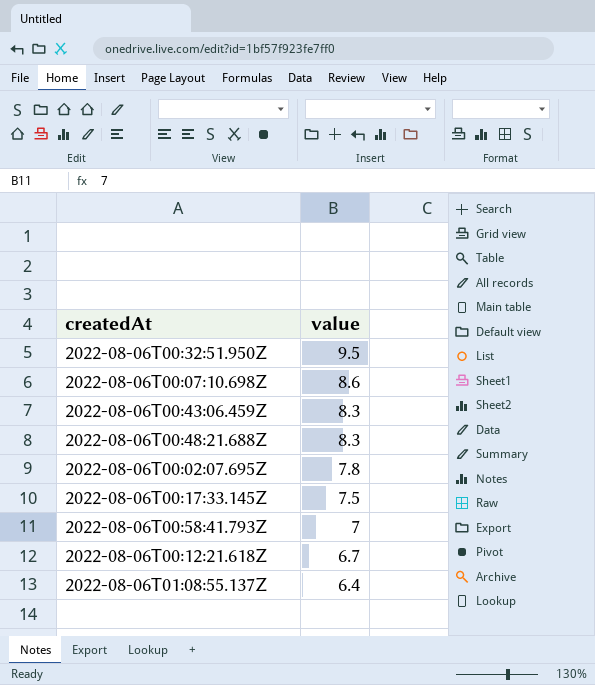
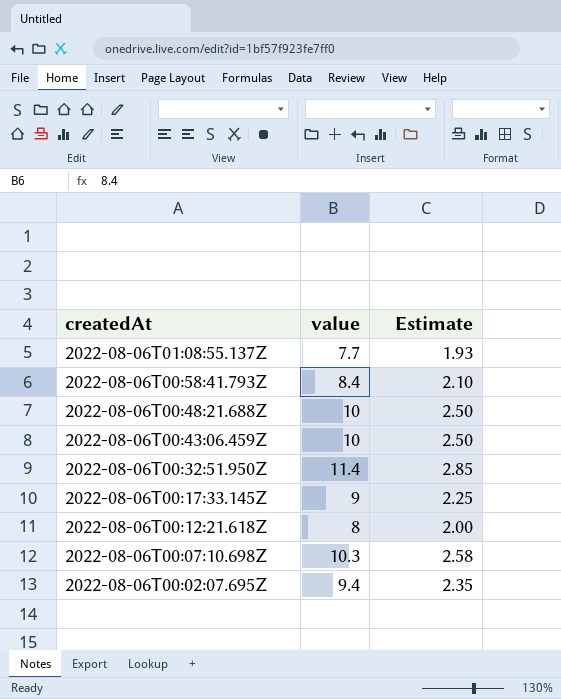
row order: value descending -> createdAt descending
column Estimate | formula: none -> [value] * 0.25
2022-08-06T01:08:55.137Z | value: 6.4 -> 7.7
2022-08-06T00:58:41.793Z | value: 7 -> 8.4
2022-08-06T00:48:21.688Z | value: 8.3 -> 10
2022-08-06T00:43:06.459Z | value: 8.3 -> 10
2022-08-06T00:32:51.950Z | value: 9.5 -> 11.4
2022-08-06T00:17:33.145Z | value: 7.5 -> 9
2022-08-06T00:12:21.618Z | value: 6.7 -> 8
2022-08-06T00:07:10.698Z | value: 8.6 -> 10.3
2022-08-06T00:02:07.695Z | value: 7.8 -> 9.4

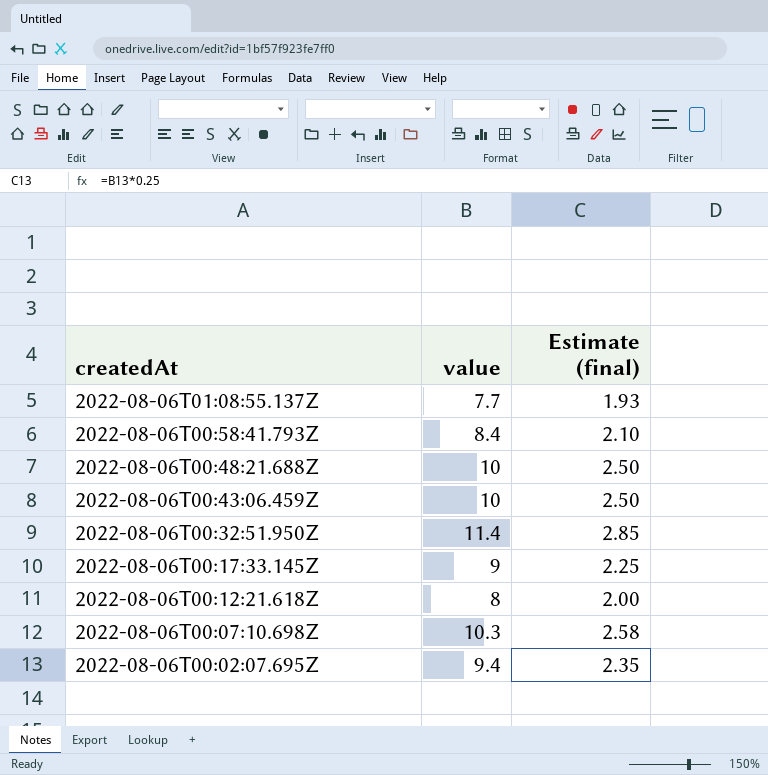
column name: Estimate -> Estimate (final)

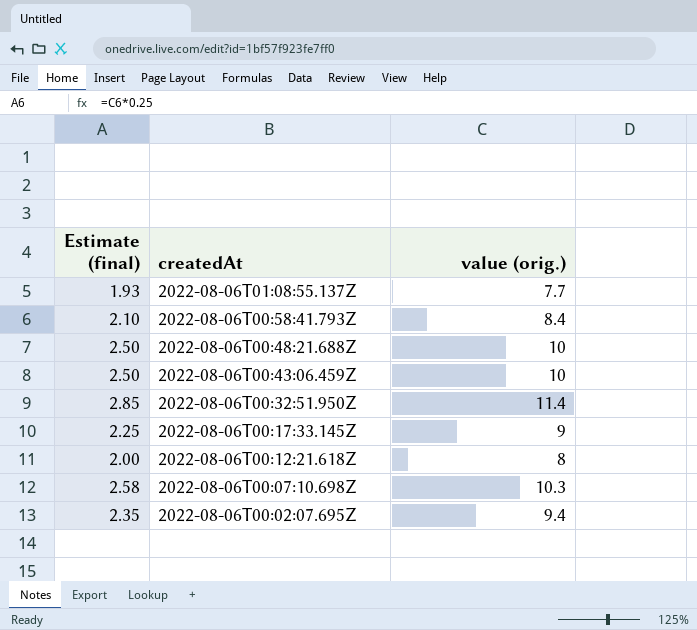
column Estimate (final) | position: 3 -> 1
column name: value -> value (orig.)

